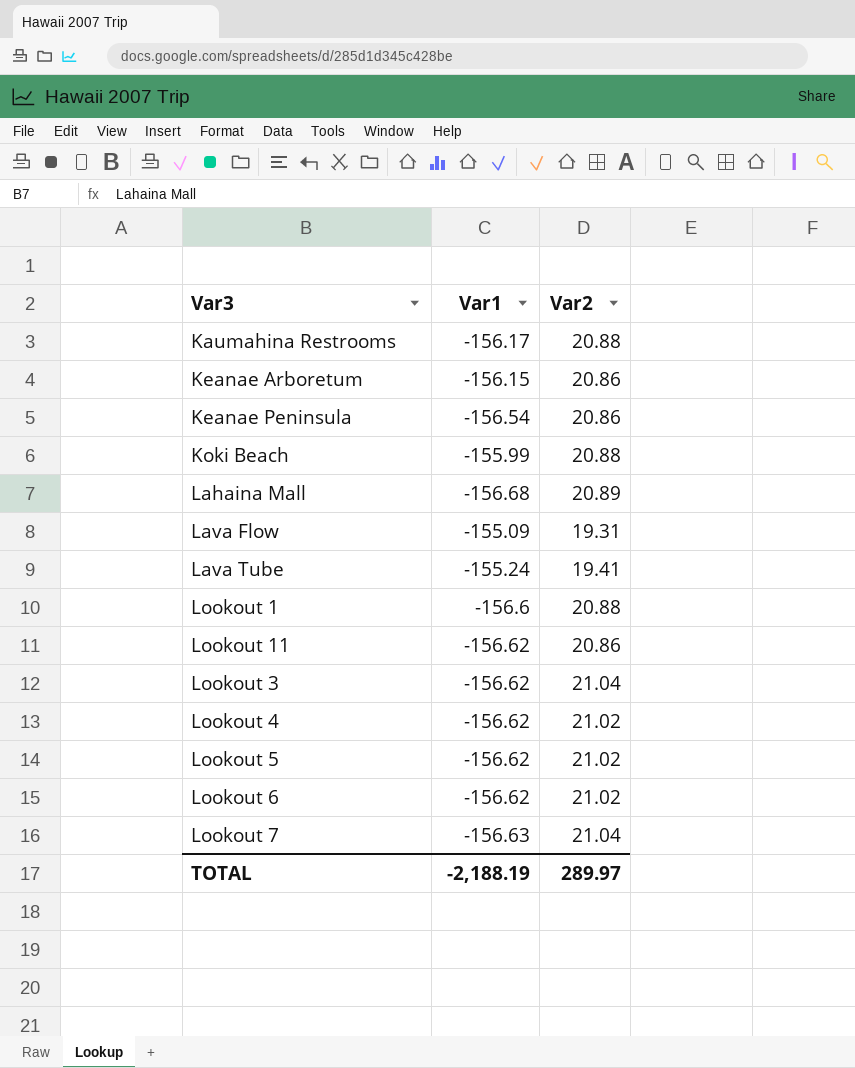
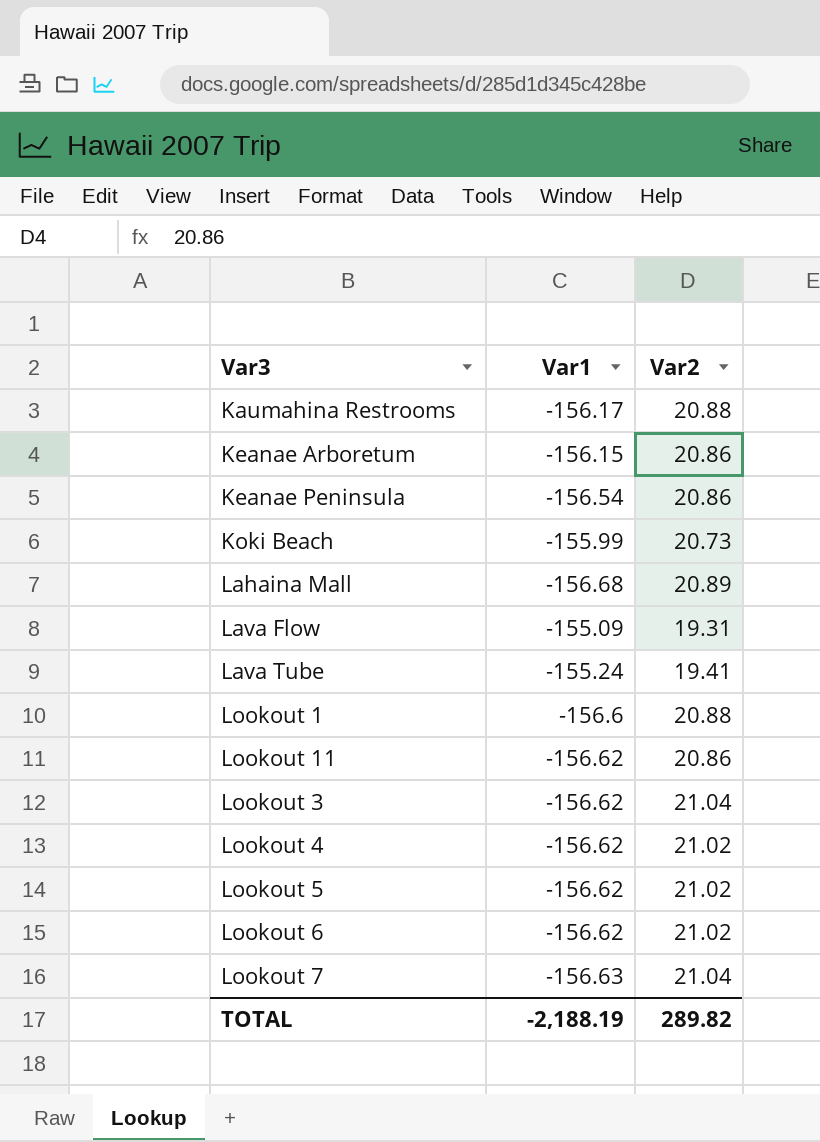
Koki Beach | Var2: 20.88 -> 20.73
TOTAL | Var2: 289.97 -> 289.82

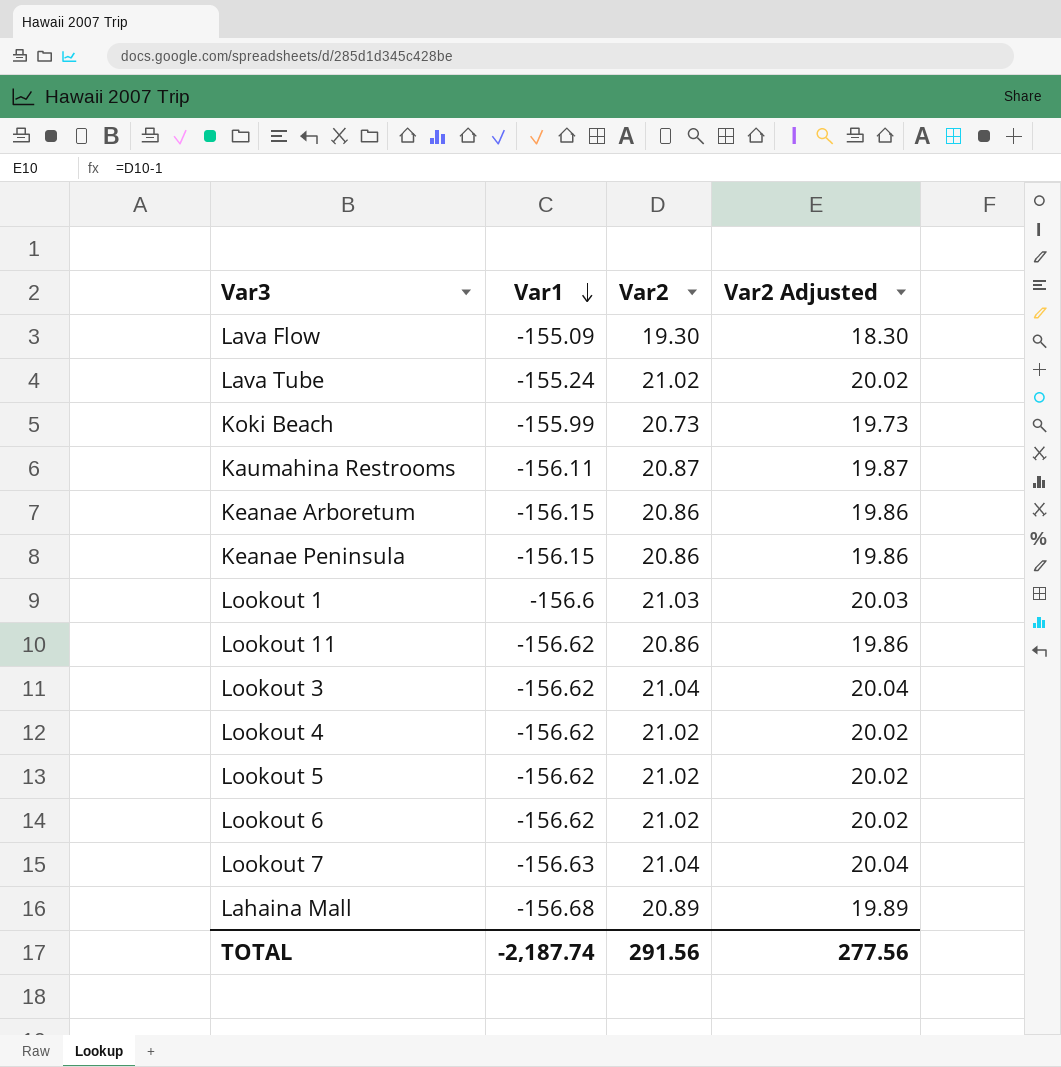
row order: none -> Var1 descending
column Var2 Adjusted | formula: none -> [Var2] - 1
Lava Flow | Var2: 19.31 -> 19.30
Lava Tube | Var2: 19.41 -> 21.02
Kaumahina Restrooms | Var1: -156.17 -> -156.11
Kaumahina Restrooms | Var2: 20.88 -> 20.87
Keanae Peninsula | Var1: -156.54 -> -156.15
Lookout 1 | Var2: 20.88 -> 21.03
TOTAL | Var1: -2,188.19 -> -2,187.74
TOTAL | Var2: 289.82 -> 291.56

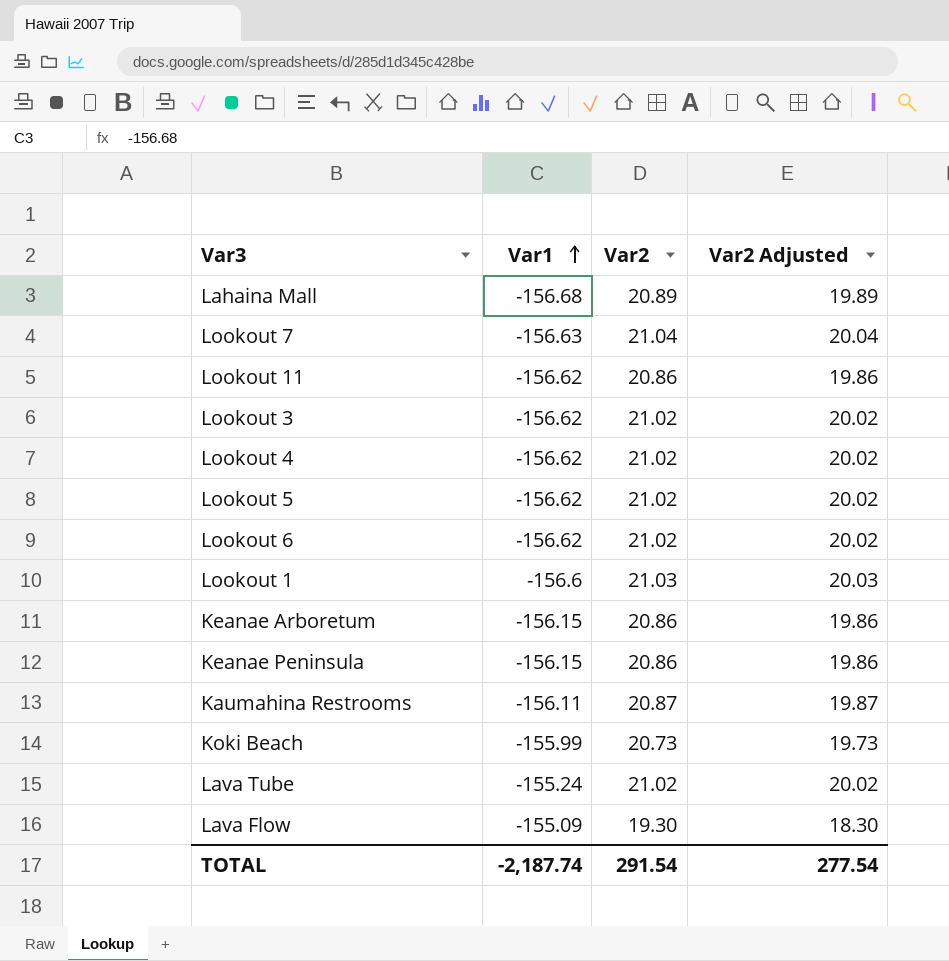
row order: Var1 descending -> Var1 ascending
Lookout 3 | Var2: 21.04 -> 21.02
Lookout 3 | Var2 Adjusted: 20.04 -> 20.02
TOTAL | Var2: 291.56 -> 291.54
TOTAL | Var2 Adjusted: 277.56 -> 277.54

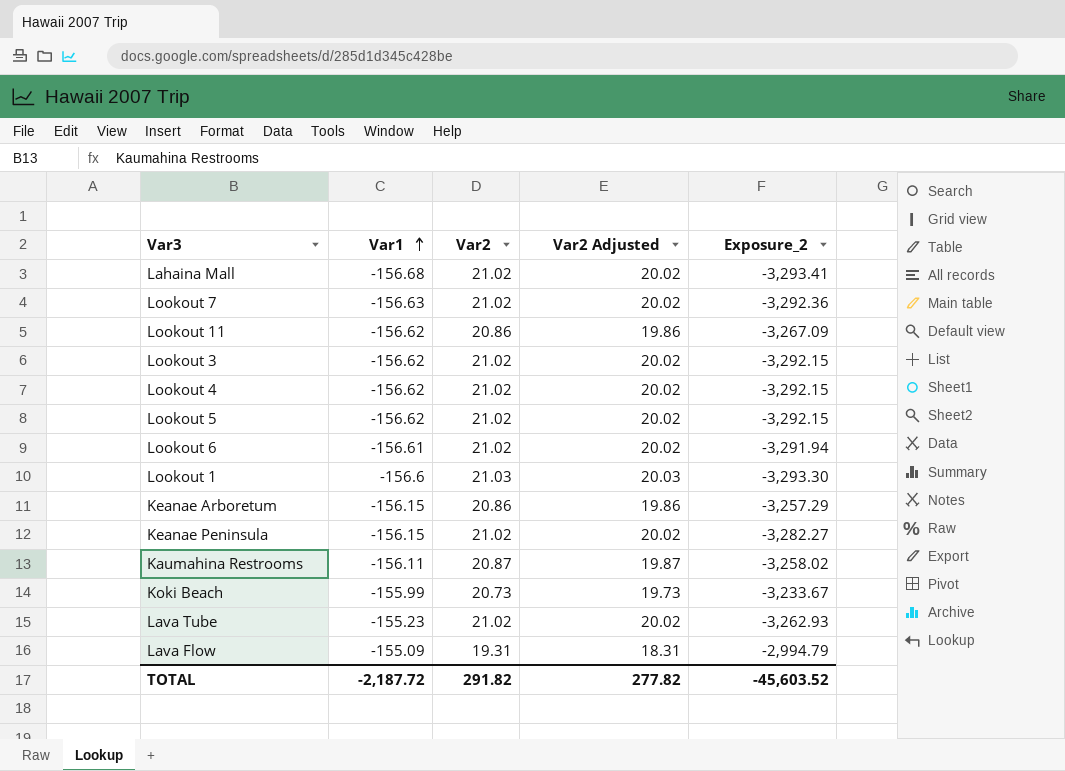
column Exposure_2 | formula: none -> [Var1] * [Var2]
Lahaina Mall | Var2: 20.89 -> 21.02
Lahaina Mall | Var2 Adjusted: 19.89 -> 20.02
Lookout 7 | Var2: 21.04 -> 21.02
Lookout 7 | Var2 Adjusted: 20.04 -> 20.02
Lookout 6 | Var1: -156.62 -> -156.61
Keanae Peninsula | Var2: 20.86 -> 21.02
Keanae Peninsula | Var2 Adjusted: 19.86 -> 20.02
Lava Tube | Var1: -155.24 -> -155.23
Lava Flow | Var2: 19.30 -> 19.31
Lava Flow | Var2 Adjusted: 18.30 -> 18.31
TOTAL | Var1: -2,187.74 -> -2,187.72
TOTAL | Var2: 291.54 -> 291.82
TOTAL | Var2 Adjusted: 277.54 -> 277.82

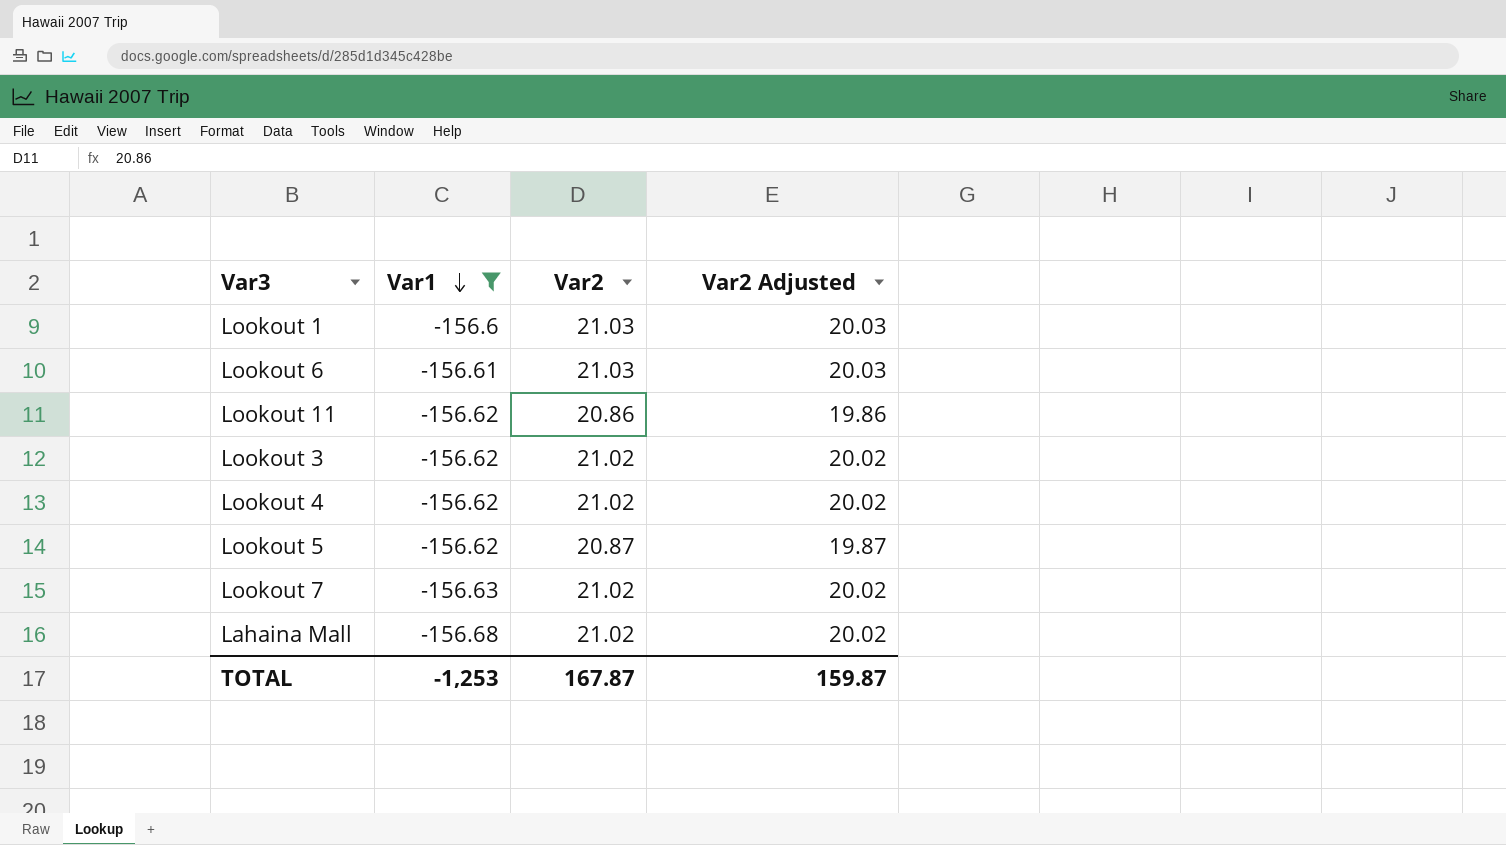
filter: none -> Var1 <= -156.6
row order: Var1 ascending -> Var1 descending
column Exposure_2 | formula: [Var1] * [Var2] -> none
Lookout 6 | Var2: 21.02 -> 21.03
Lookout 6 | Var2 Adjusted: 20.02 -> 20.03
Lookout 5 | Var2: 21.02 -> 20.87
Lookout 5 | Var2 Adjusted: 20.02 -> 19.87
TOTAL | Var1: -2,187.72 -> -1,253
TOTAL | Var2: 291.82 -> 167.87
TOTAL | Var2 Adjusted: 277.82 -> 159.87

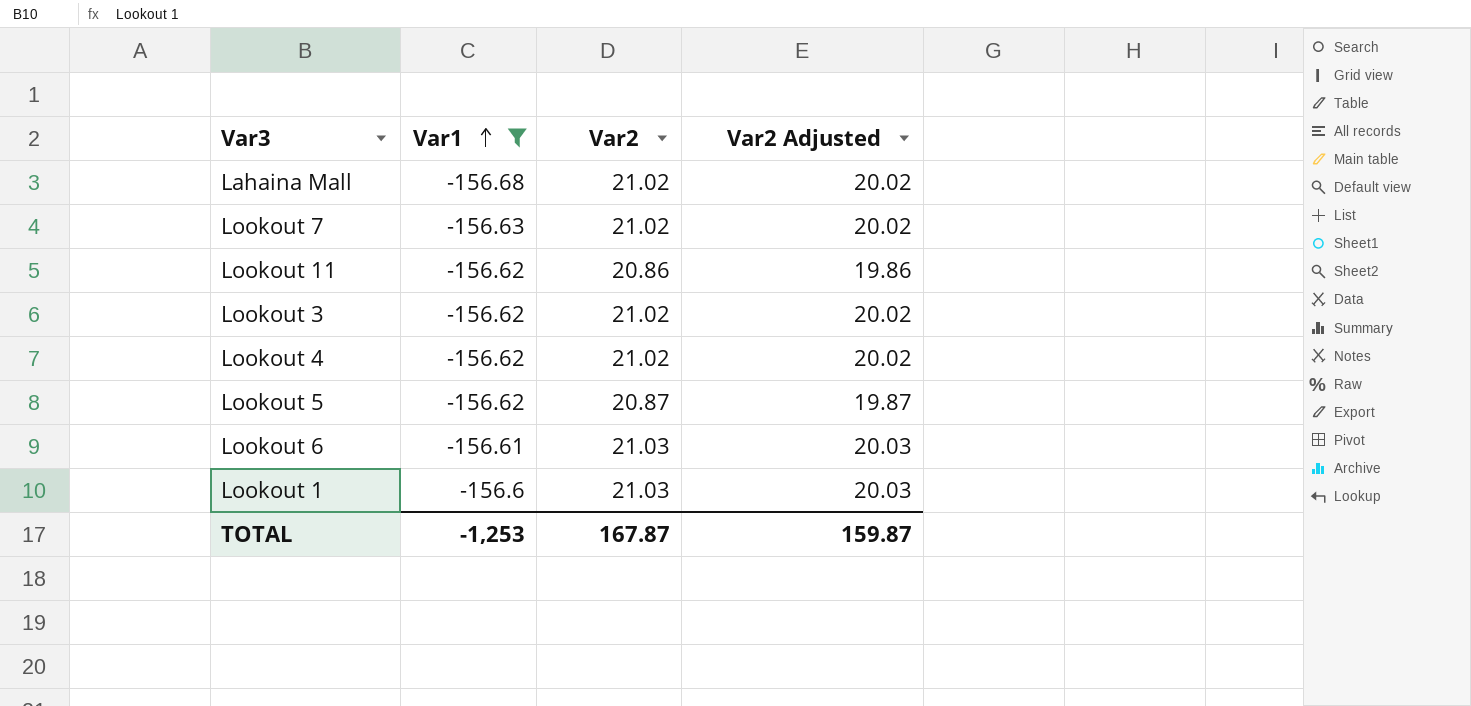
row order: Var1 descending -> Var1 ascending

